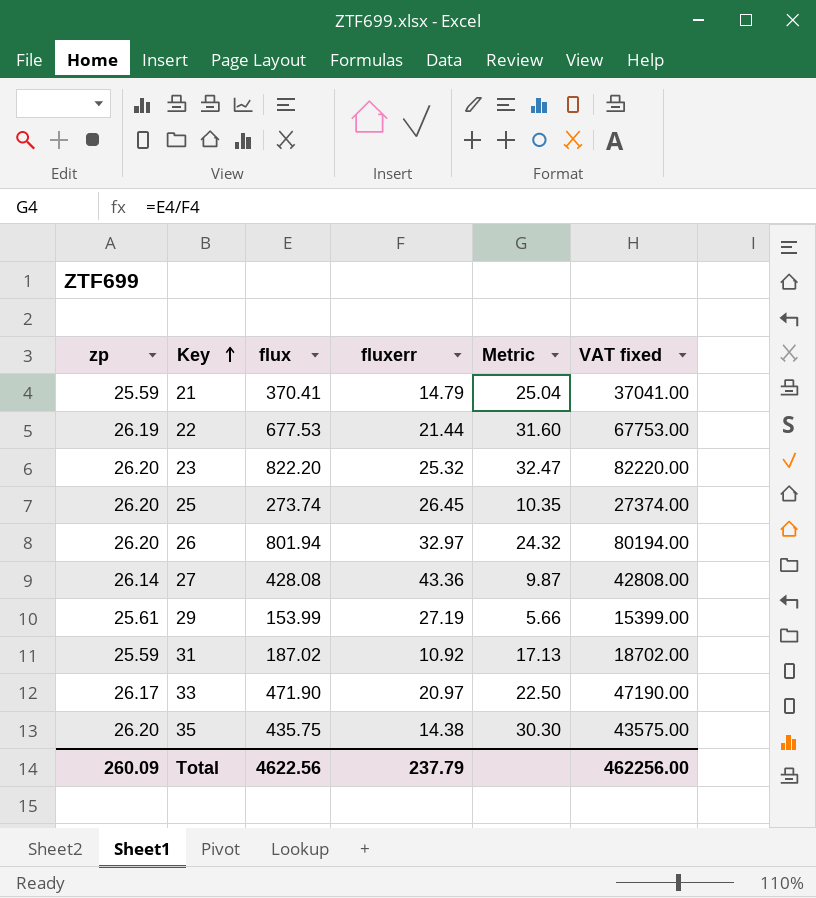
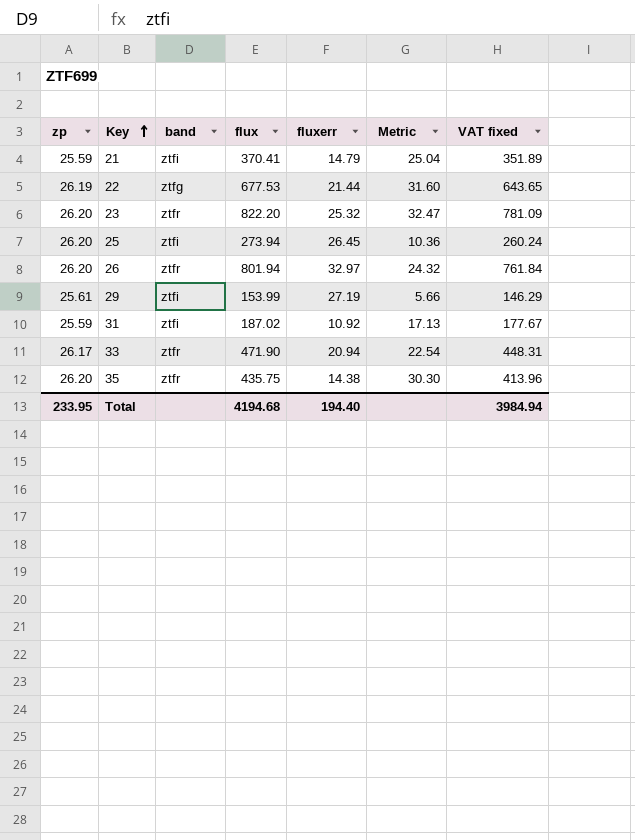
column band | position: none -> 3
column VAT fixed | formula: [flux] * 100 -> [flux] * 0.95
row 27: 26.14 | 428.08 | 43.36 | 9.87 | 42808.00 -> none
25 | flux: 273.74 -> 273.94
25 | Metric: 10.35 -> 10.36
33 | fluxerr: 20.97 -> 20.94
33 | Metric: 22.50 -> 22.54
Total | zp: 260.09 -> 233.95
Total | flux: 4622.56 -> 4194.68
Total | fluxerr: 237.79 -> 194.40
Total | VAT fixed: 462256.00 -> 3984.94

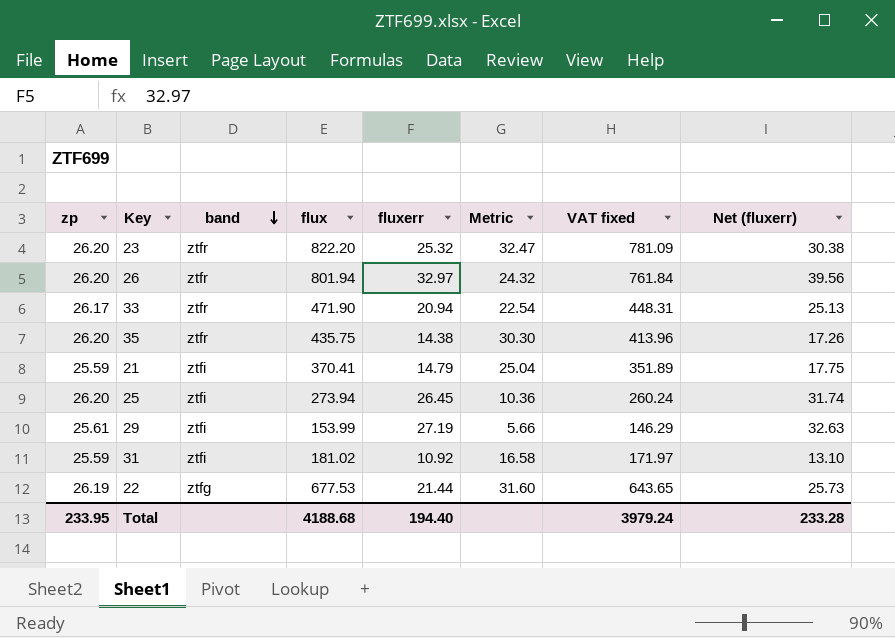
row order: Key ascending -> band descending
column Net (fluxerr) | formula: none -> [fluxerr] * 1.2
31 | flux: 187.02 -> 181.02
31 | Metric: 17.13 -> 16.58
31 | VAT fixed: 177.67 -> 171.97
Total | flux: 4194.68 -> 4188.68
Total | VAT fixed: 3984.94 -> 3979.24

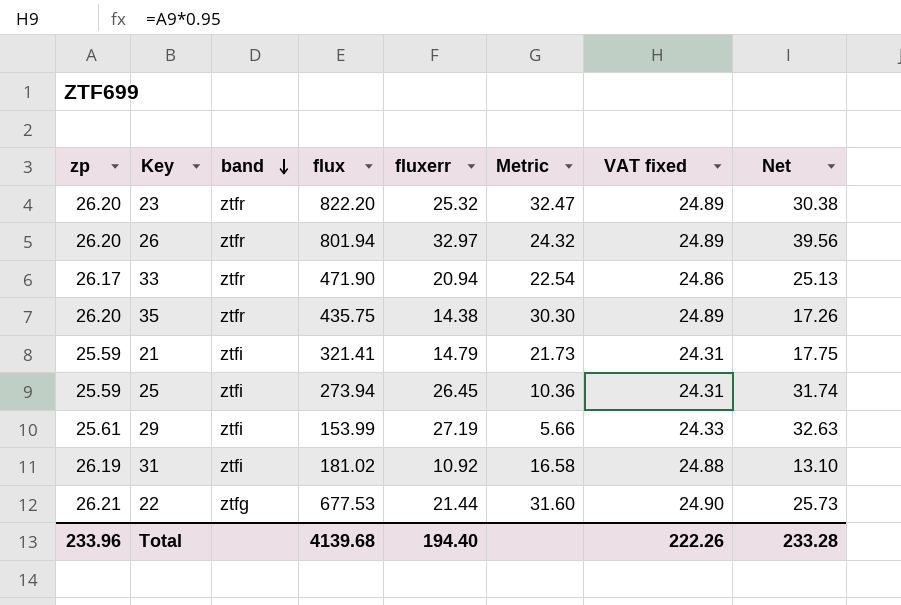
column VAT fixed | formula: [flux] * 0.95 -> [zp] * 0.95
column name: Net (fluxerr) -> Net
21 | flux: 370.41 -> 321.41
21 | Metric: 25.04 -> 21.73
25 | zp: 26.20 -> 25.59
31 | zp: 25.59 -> 26.19
22 | zp: 26.19 -> 26.21
Total | zp: 233.95 -> 233.96
Total | flux: 4188.68 -> 4139.68
Total | VAT fixed: 3979.24 -> 222.26

